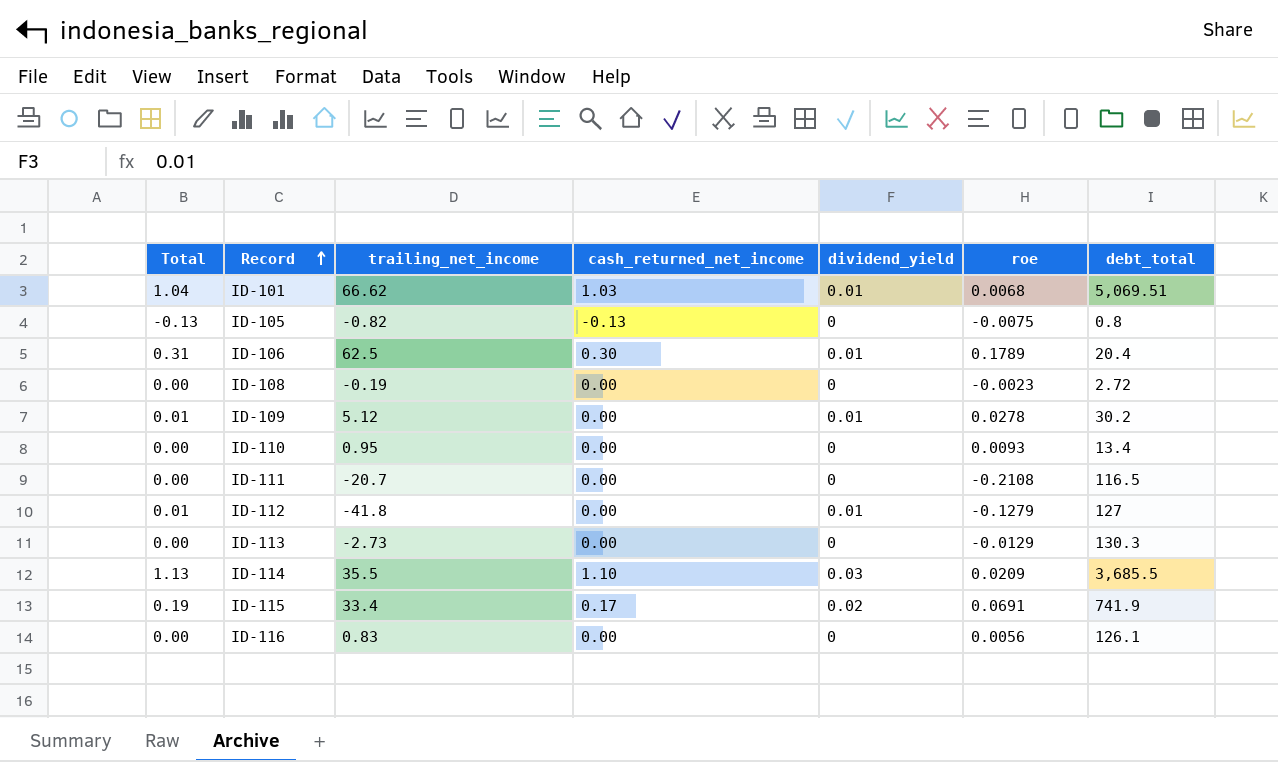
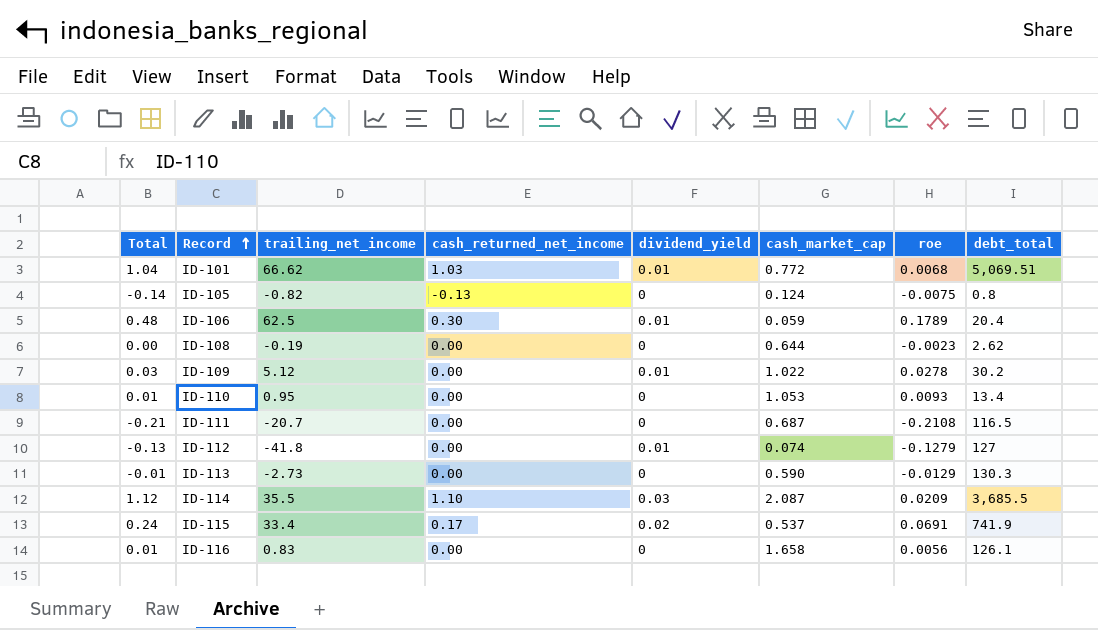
column Total | formula: [cash_returned_net_income] + [dividend_yield] -> [cash_returned_net_income] + [roe]
column cash_market_cap | position: none -> 6
ID-108 | debt_total: 2.72 -> 2.62

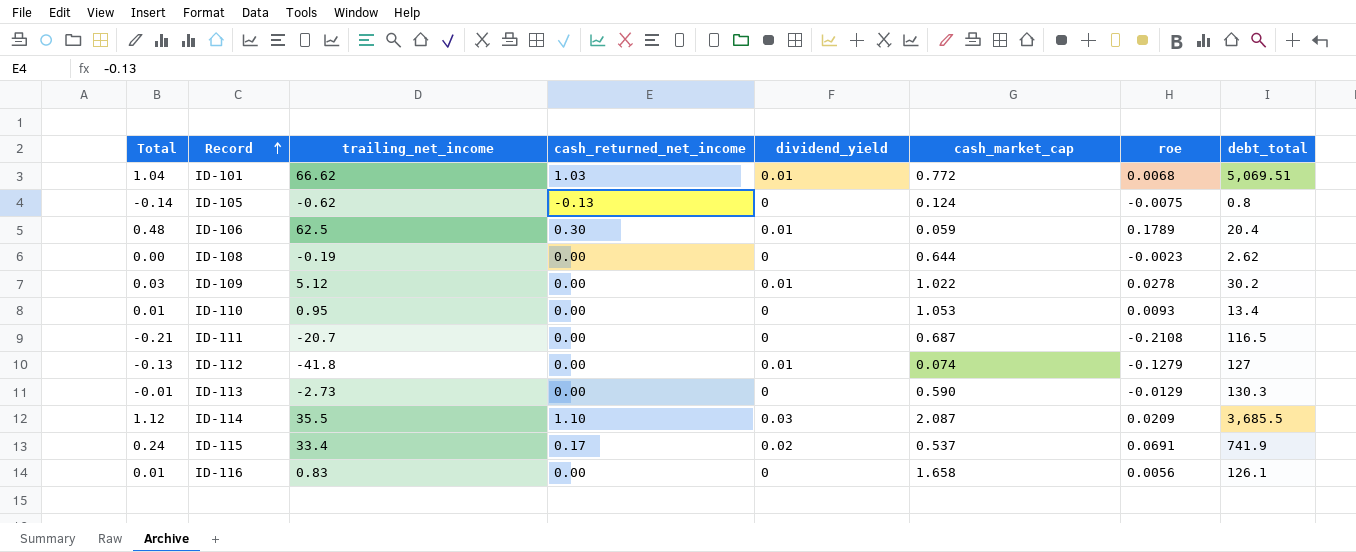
ID-105 | trailing_net_income: -0.82 -> -0.62

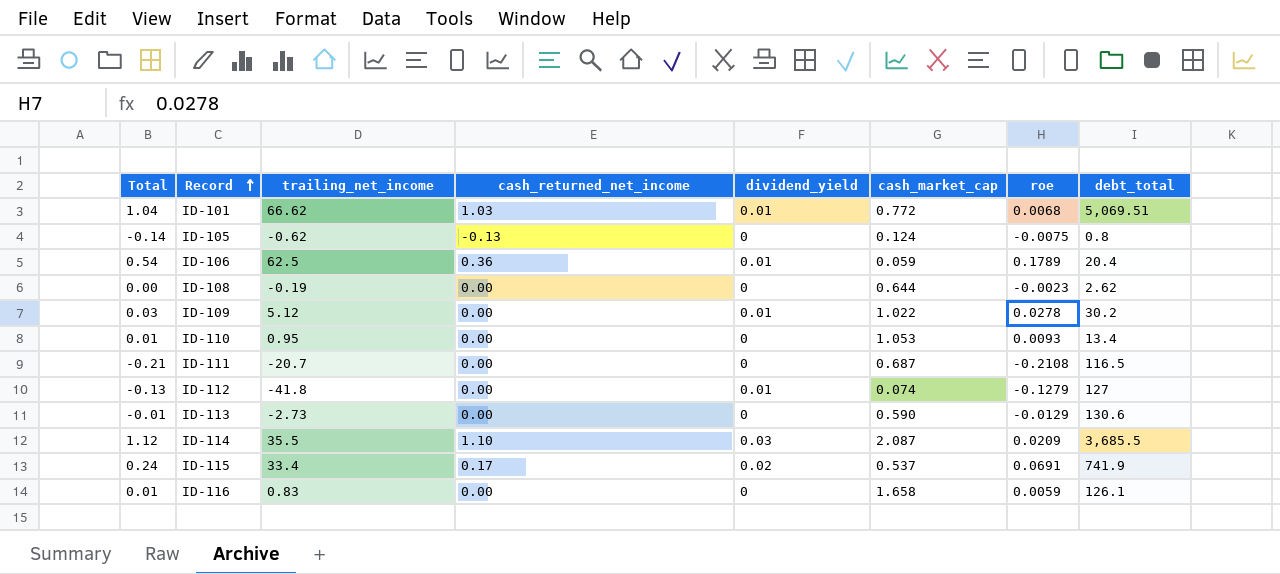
ID-106 | Total: 0.48 -> 0.54
ID-106 | cash_returned_net_income: 0.30 -> 0.36
ID-113 | debt_total: 130.3 -> 130.6
ID-116 | roe: 0.0056 -> 0.0059

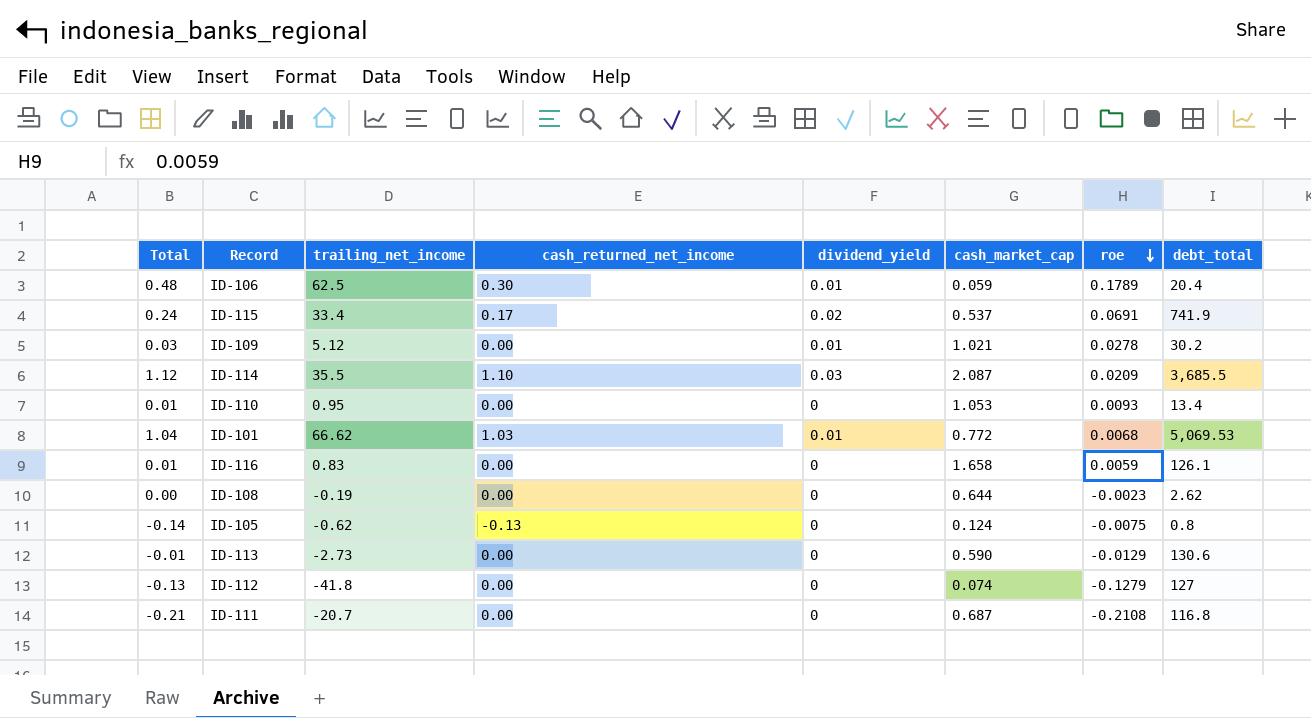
row order: Record ascending -> roe descending
ID-106 | Total: 0.54 -> 0.48
ID-106 | cash_returned_net_income: 0.36 -> 0.30
ID-109 | cash_market_cap: 1.022 -> 1.021
ID-101 | debt_total: 5,069.51 -> 5,069.53
ID-112 | dividend_yield: 0.01 -> 0
ID-111 | debt_total: 116.5 -> 116.8

